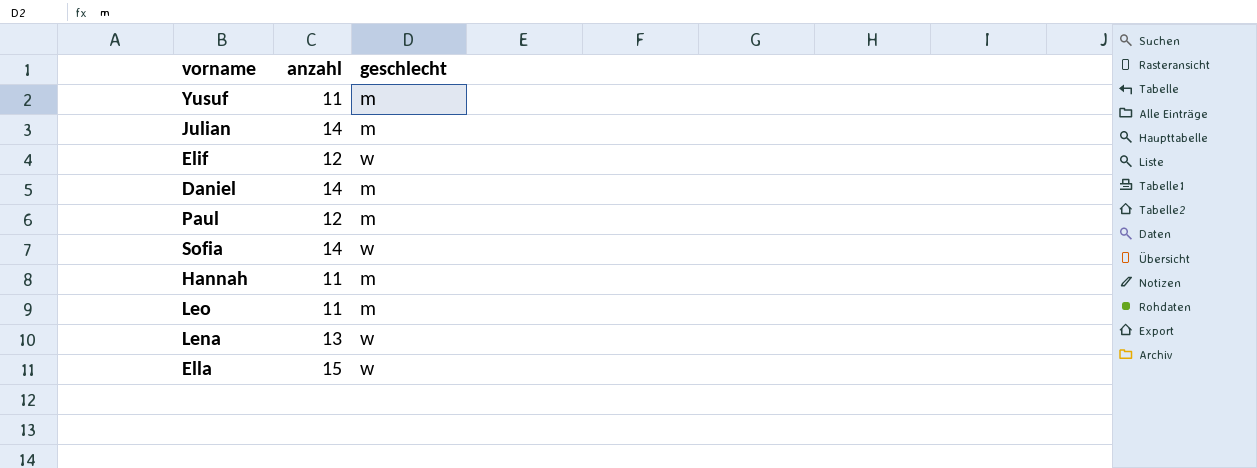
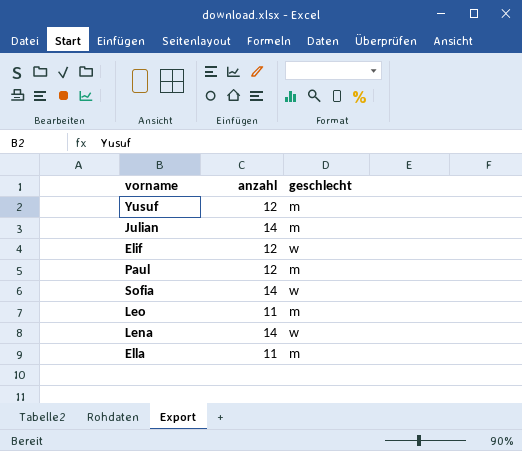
row Daniel: 14 | m -> none
row Hannah: 11 | m -> none
Yusuf | anzahl: 11 -> 12
Lena | anzahl: 13 -> 14
Ella | anzahl: 15 -> 11
Ella | geschlecht: w -> m

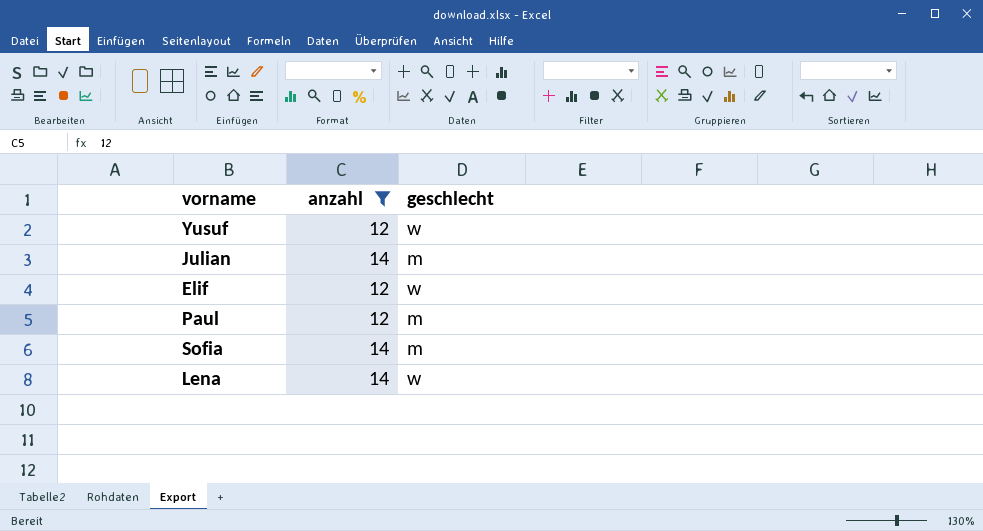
filter: none -> anzahl != 11
Yusuf | geschlecht: m -> w
Sofia | geschlecht: w -> m

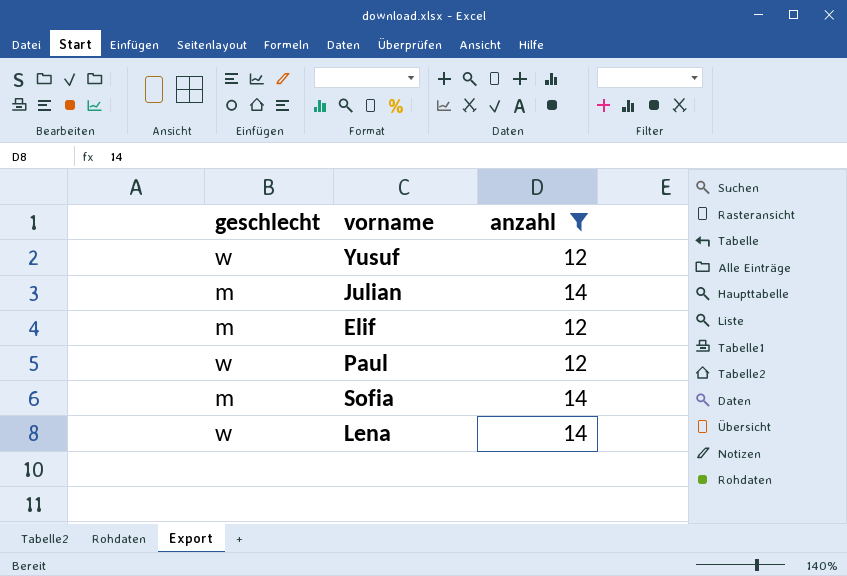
column geschlecht | position: 3 -> 1
Elif | geschlecht: w -> m
Paul | geschlecht: m -> w

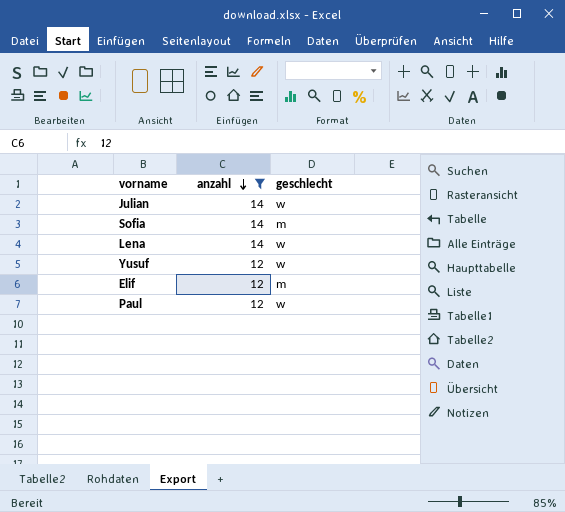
row order: none -> anzahl descending
column geschlecht | position: 1 -> 3
Julian | geschlecht: m -> w

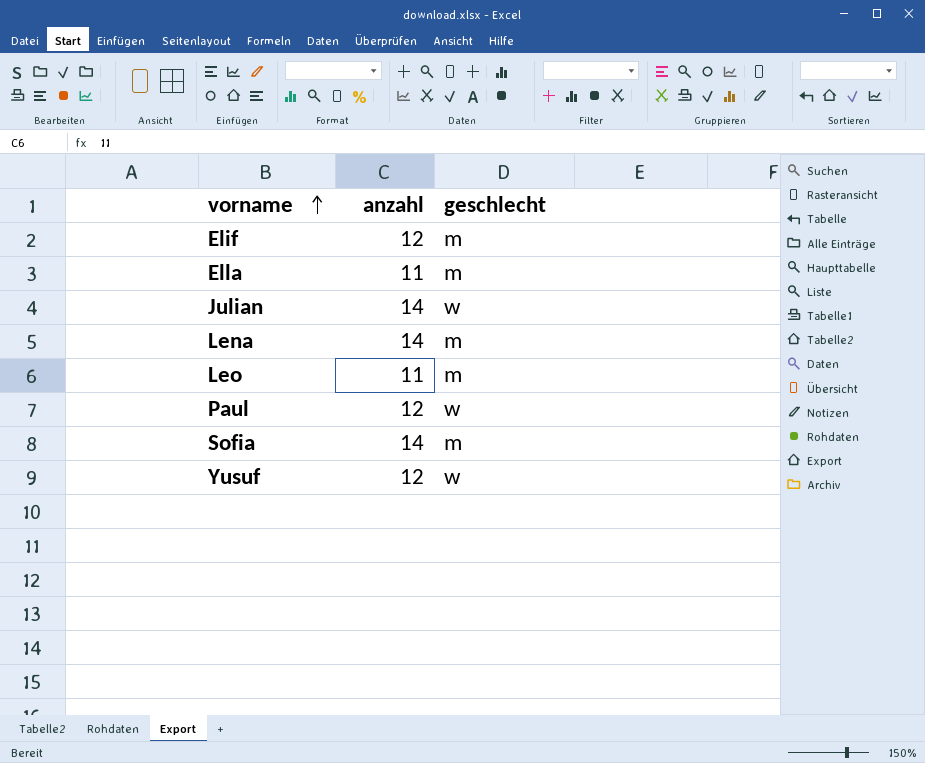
filter: anzahl != 11 -> none
row order: anzahl descending -> vorname ascending
Lena | geschlecht: w -> m

